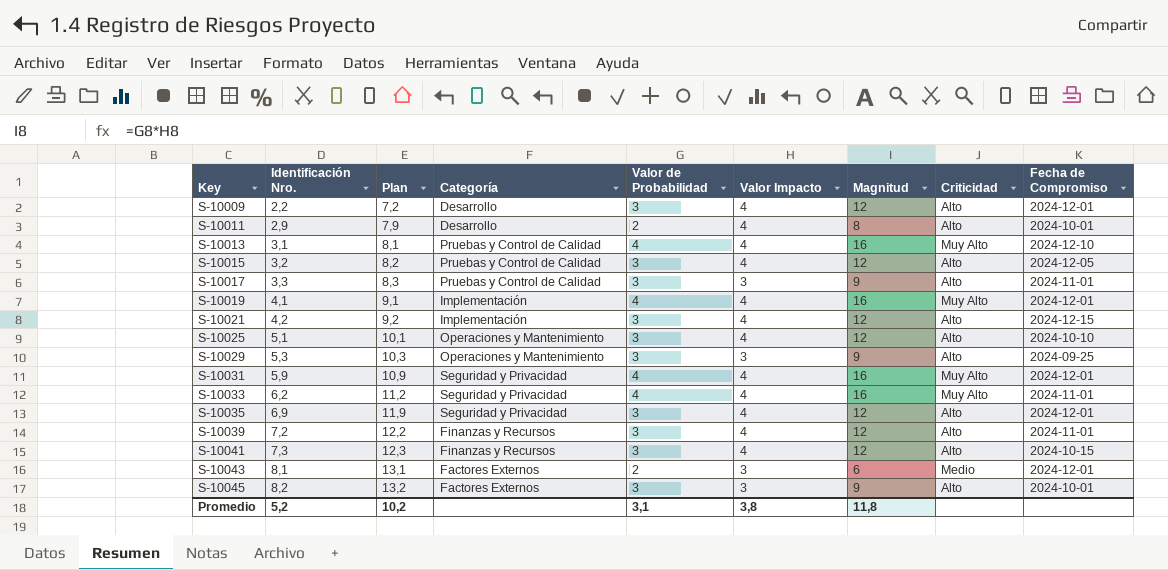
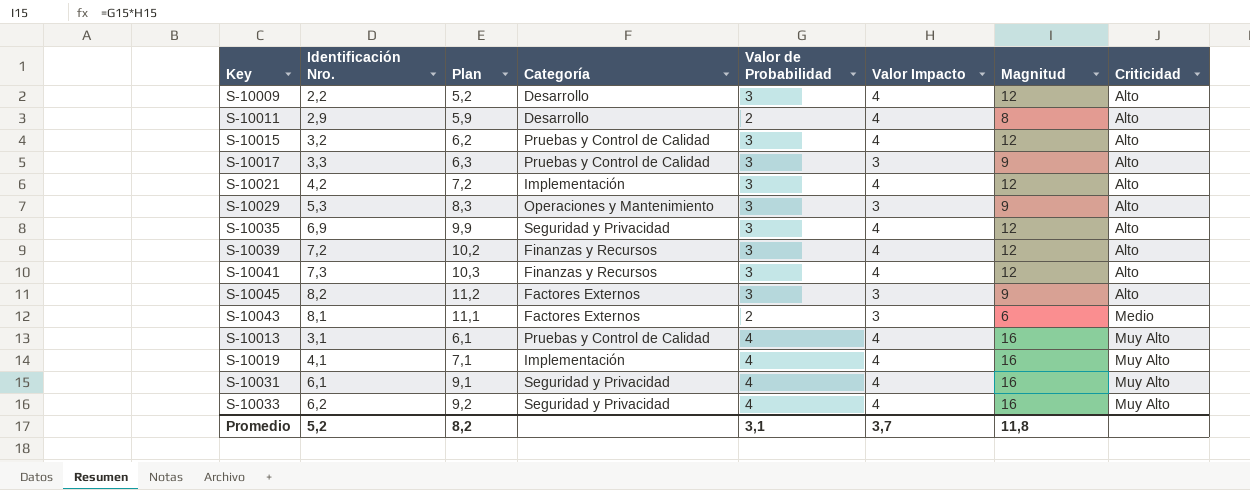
row order: Key ascending -> Criticidad ascending
column Fecha de Compromiso | position: 9 -> none
column Plan | formula: [Identificación Nro.] + 5 -> [Identificación Nro.] + 3
row S-10025: 5,1 | 10,1 | Operaciones y Mantenimiento | 3 | 4 | 12 | Alto | 2024-10-10 -> none
S-10031 | Identificación Nro.: 5,9 -> 6,1
Promedio | Plan: 10,2 -> 8,2
Promedio | Valor Impacto: 3,8 -> 3,7

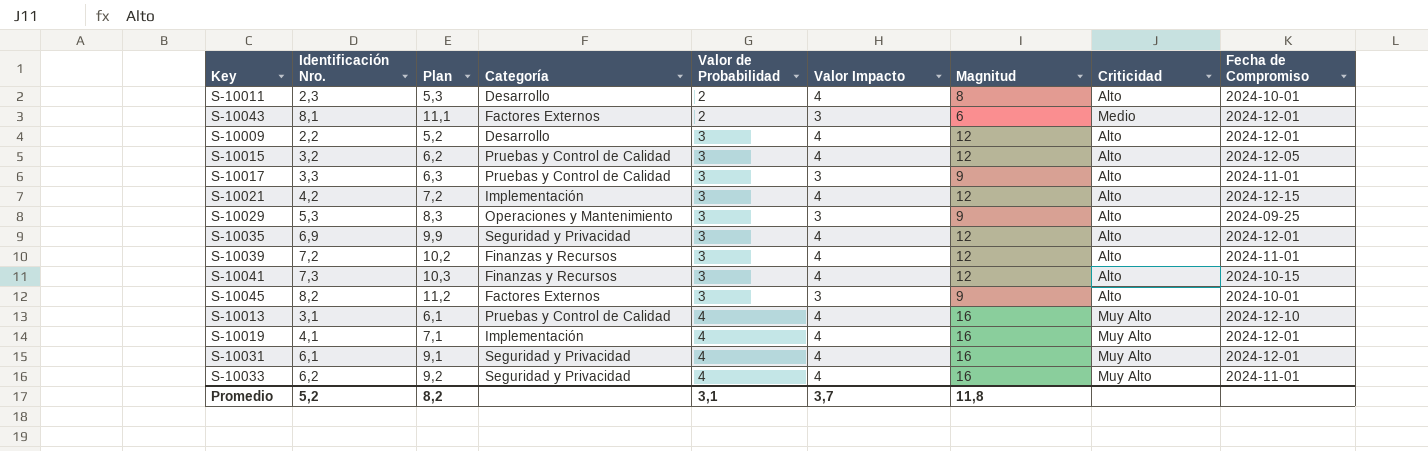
row order: Criticidad ascending -> Valor de Probabilidad ascending
column Fecha de Compromiso | position: none -> 9
S-10011 | Identificación Nro.: 2,9 -> 2,3
S-10011 | Plan: 5,9 -> 5,3

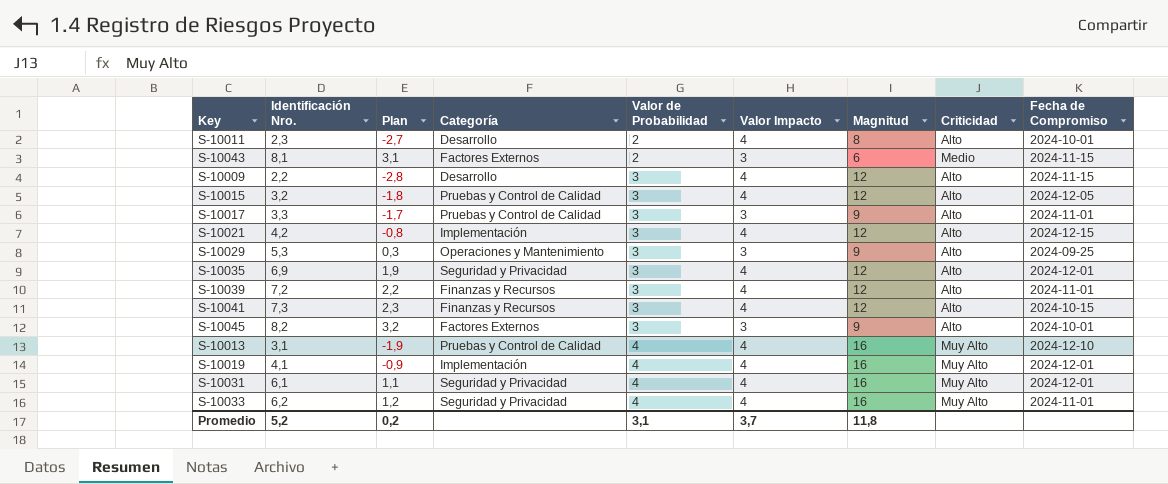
column Plan | formula: [Identificación Nro.] + 3 -> [Identificación Nro.] - 5
S-10043 | Fecha de Compromiso: 2024-12-01 -> 2024-11-15
S-10009 | Fecha de Compromiso: 2024-12-01 -> 2024-11-15
Promedio | Plan: 8,2 -> 0,2

